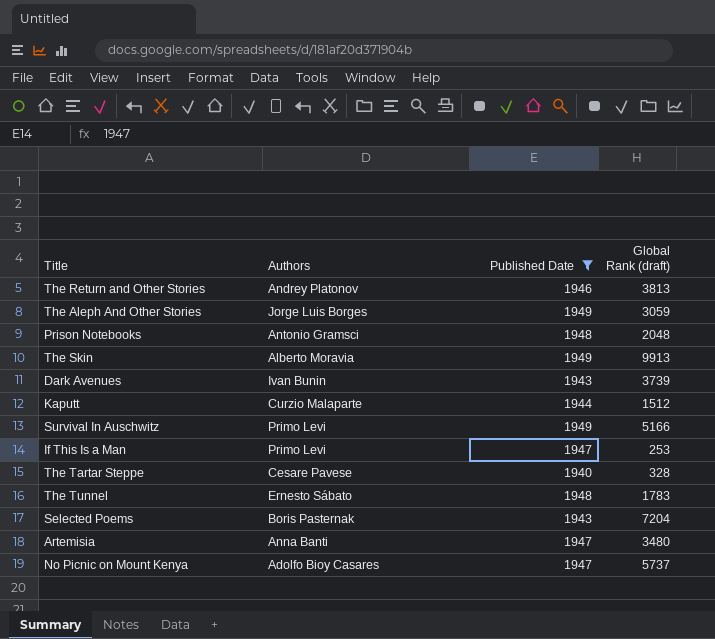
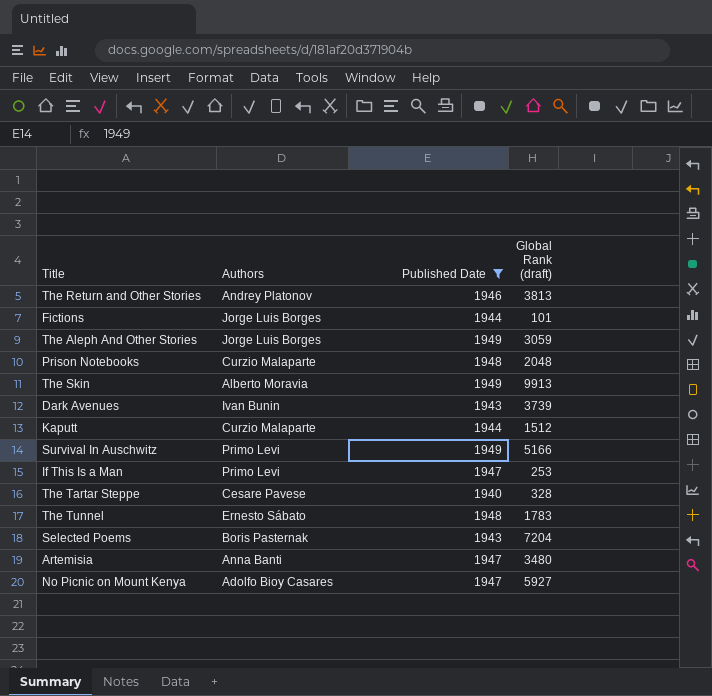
row Fictions: none -> Jorge Luis Borges | 1944 | 101
Prison Notebooks | Authors: Antonio Gramsci -> Curzio Malaparte
No Picnic on Mount Kenya | Global Rank (draft): 5737 -> 5927

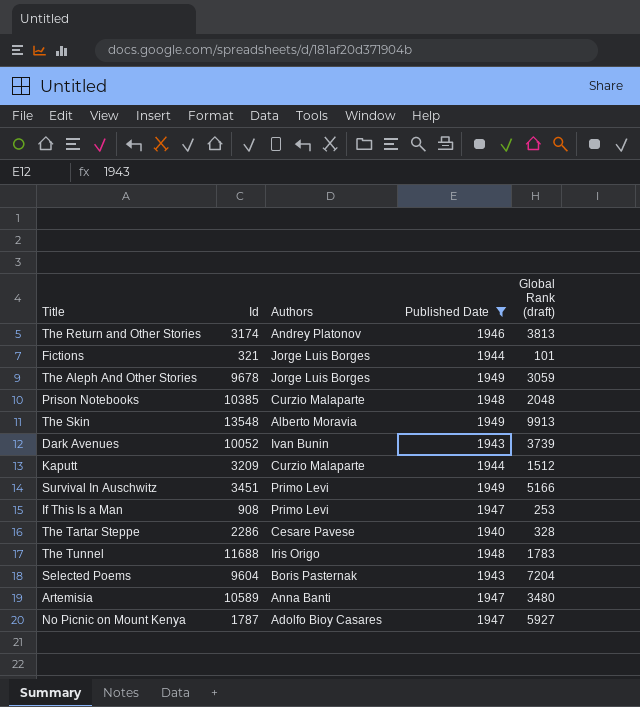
column Id | position: none -> 2
The Tunnel | Authors: Ernesto Sábato -> Iris Origo

